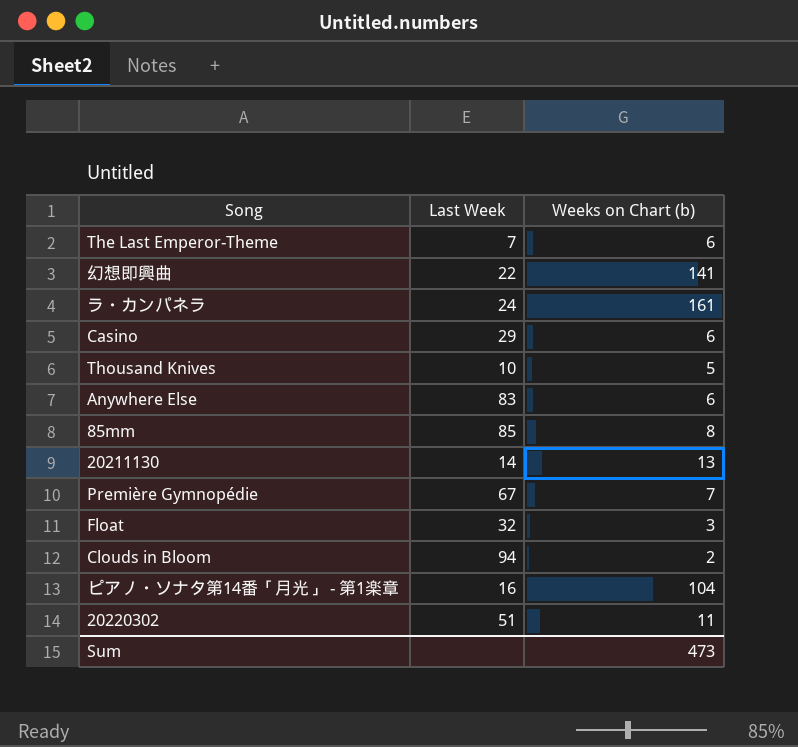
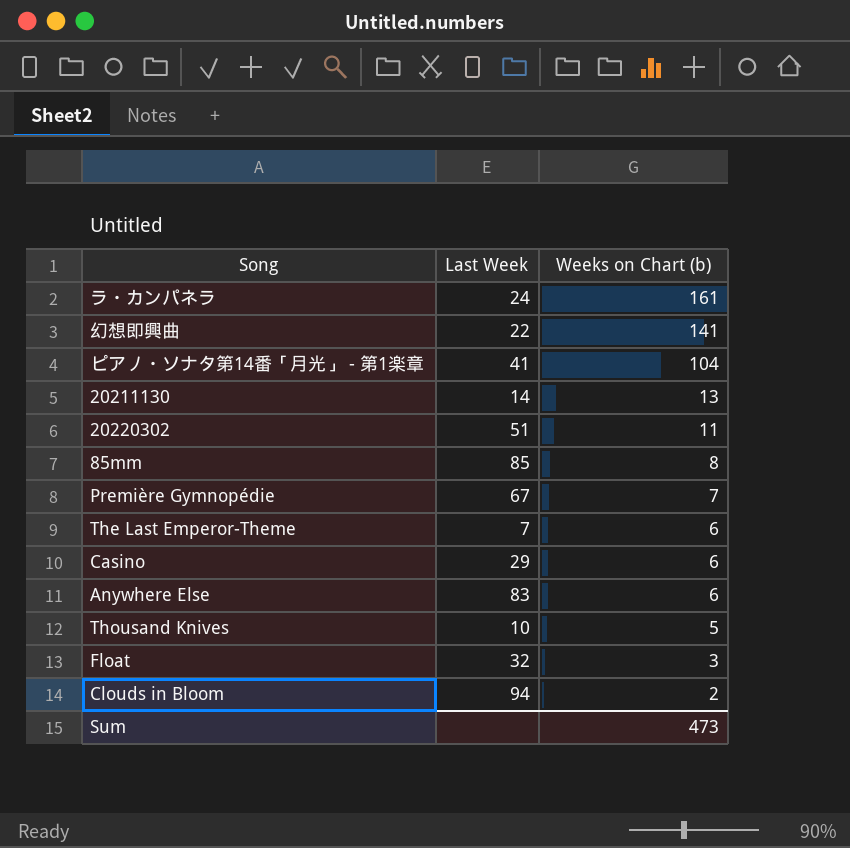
row order: none -> Weeks on Chart (b) descending
ピアノ・ソナタ第14番「月光」 - 第1楽章 | Last Week: 16 -> 41

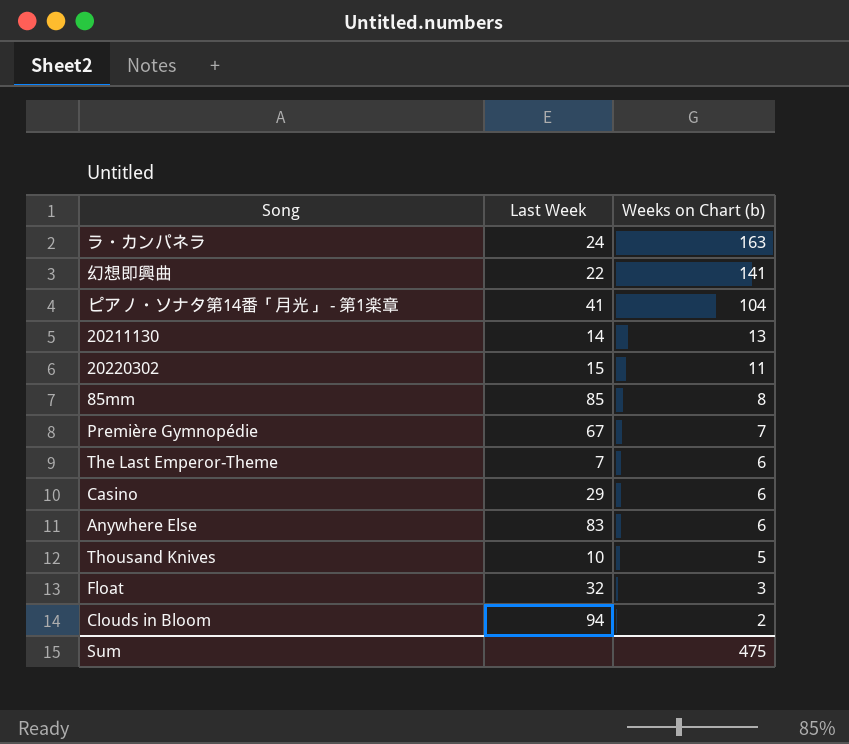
ラ・カンパネラ | Weeks on Chart (b): 161 -> 163
20220302 | Last Week: 51 -> 15
Sum | Weeks on Chart (b): 473 -> 475

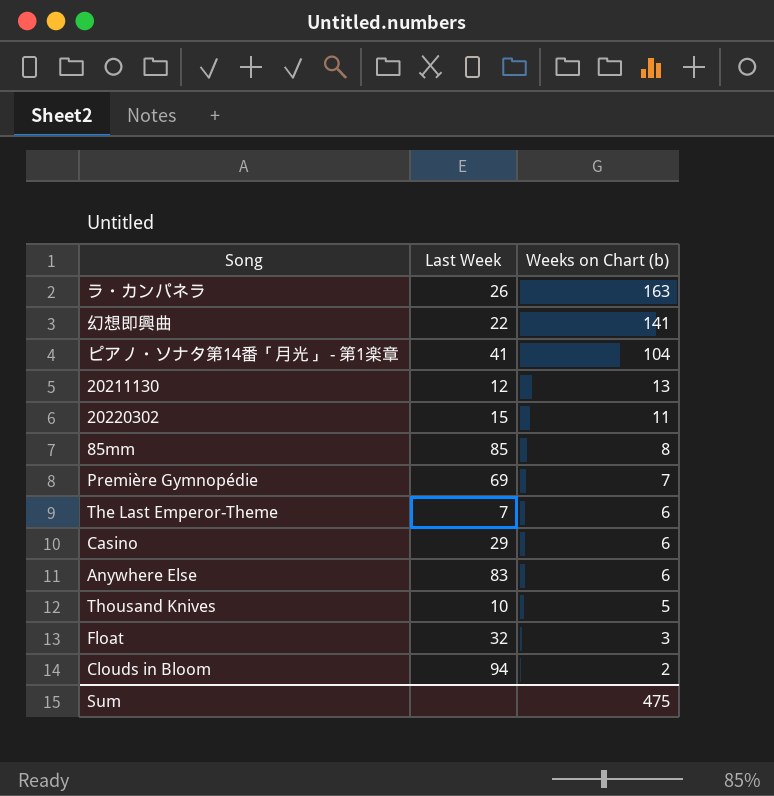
ラ・カンパネラ | Last Week: 24 -> 26
20211130 | Last Week: 14 -> 12
Première Gymnopédie | Last Week: 67 -> 69

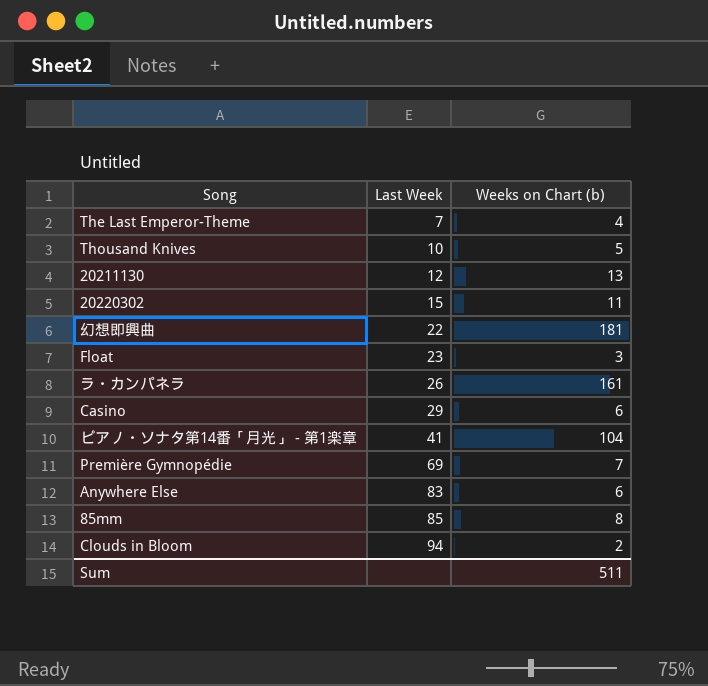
row order: Weeks on Chart (b) descending -> Last Week ascending
The Last Emperor-Theme | Weeks on Chart (b): 6 -> 4
幻想即興曲 | Weeks on Chart (b): 141 -> 181
Float | Last Week: 32 -> 23
ラ・カンパネラ | Weeks on Chart (b): 163 -> 161
Sum | Weeks on Chart (b): 475 -> 511

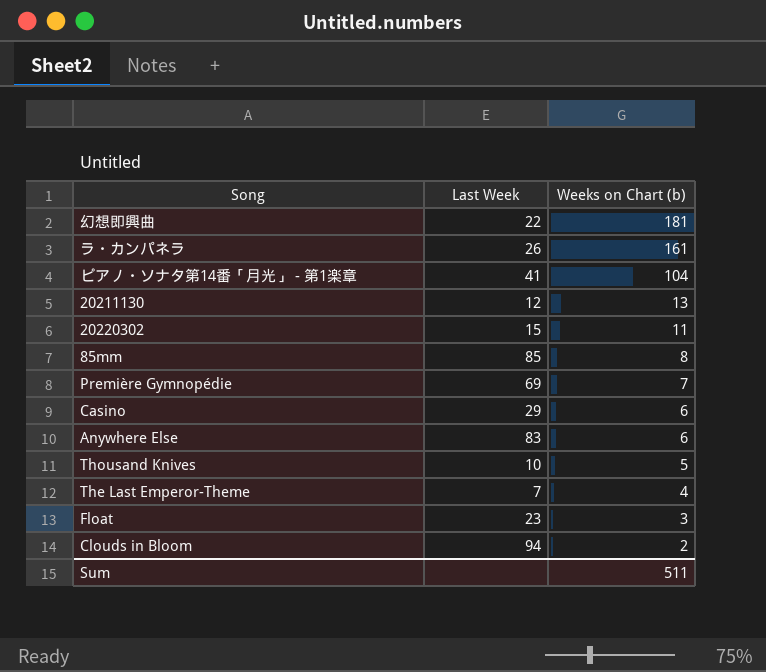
row order: Last Week ascending -> Weeks on Chart (b) descending

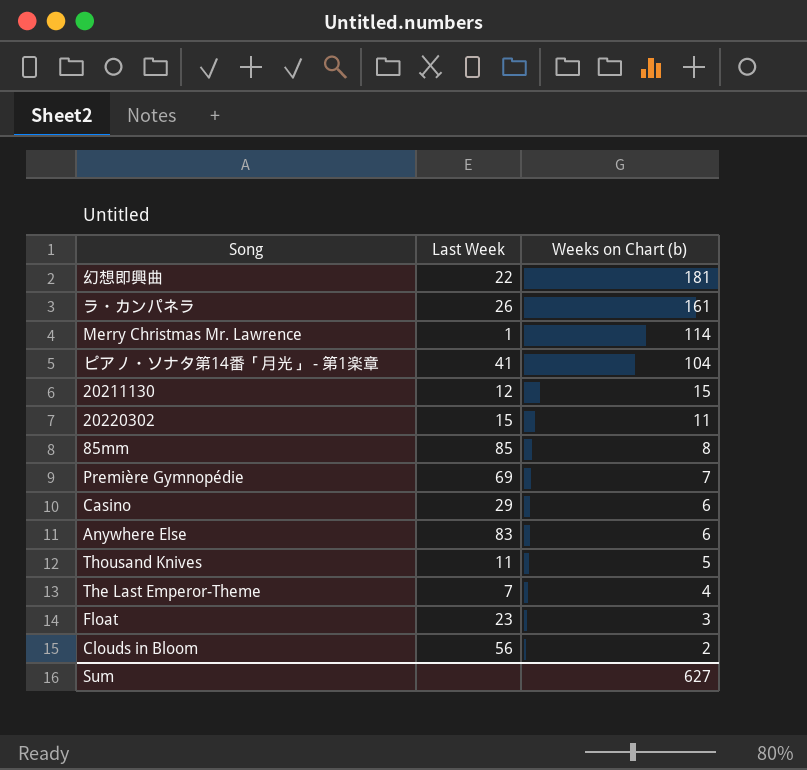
row Merry Christmas Mr. Lawrence: none -> 1 | 114
20211130 | Weeks on Chart (b): 13 -> 15
Thousand Knives | Last Week: 10 -> 11
Clouds in Bloom | Last Week: 94 -> 56
Sum | Weeks on Chart (b): 511 -> 627

